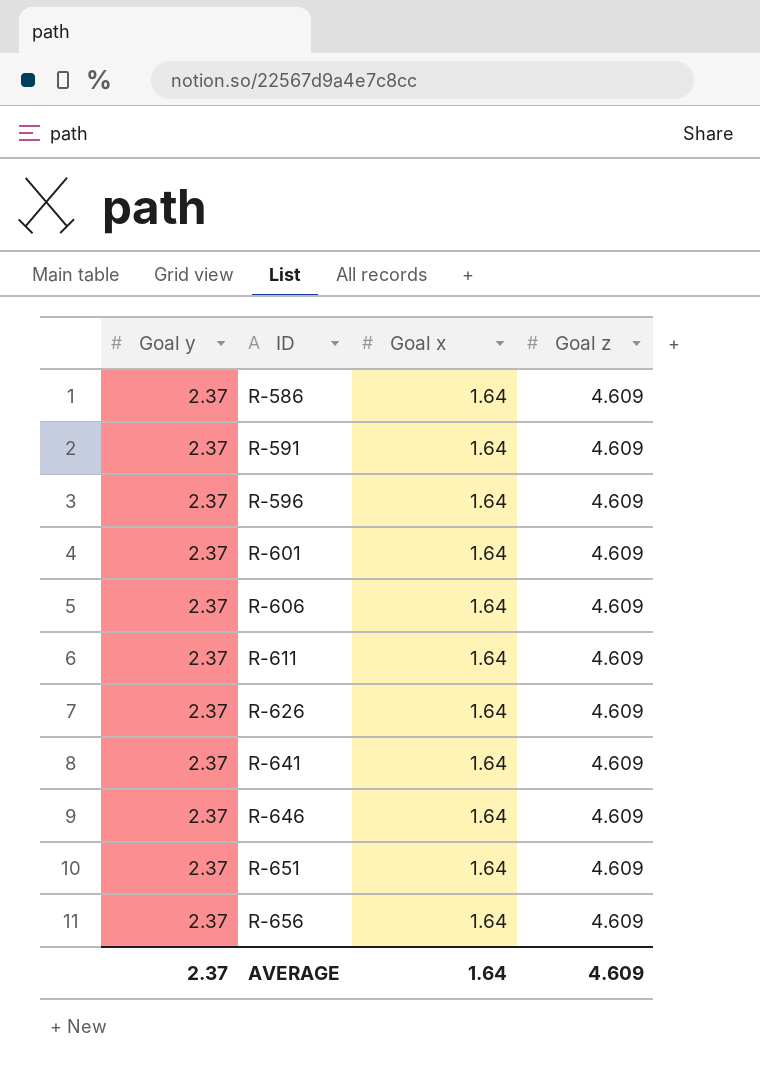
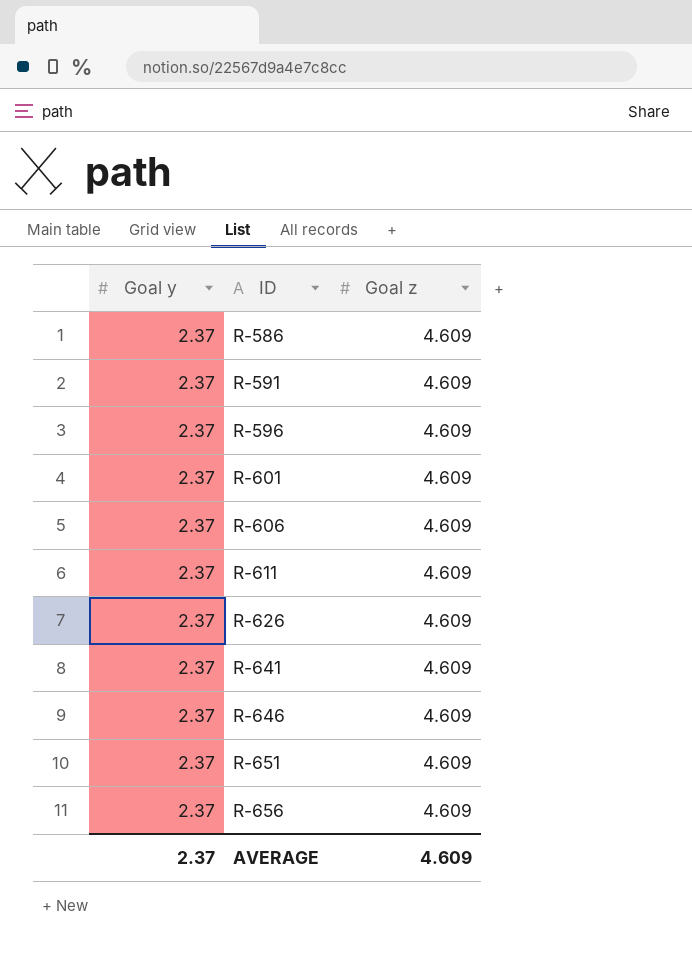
column Goal x | position: 3 -> none

